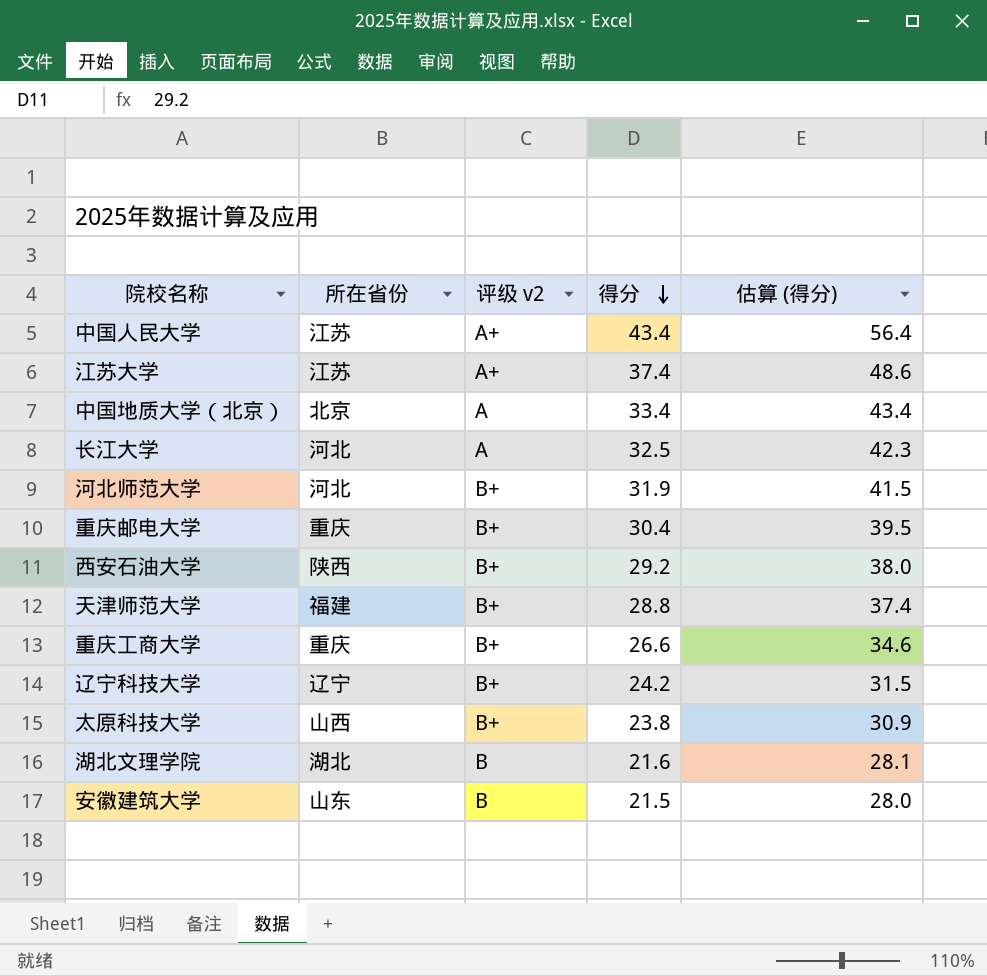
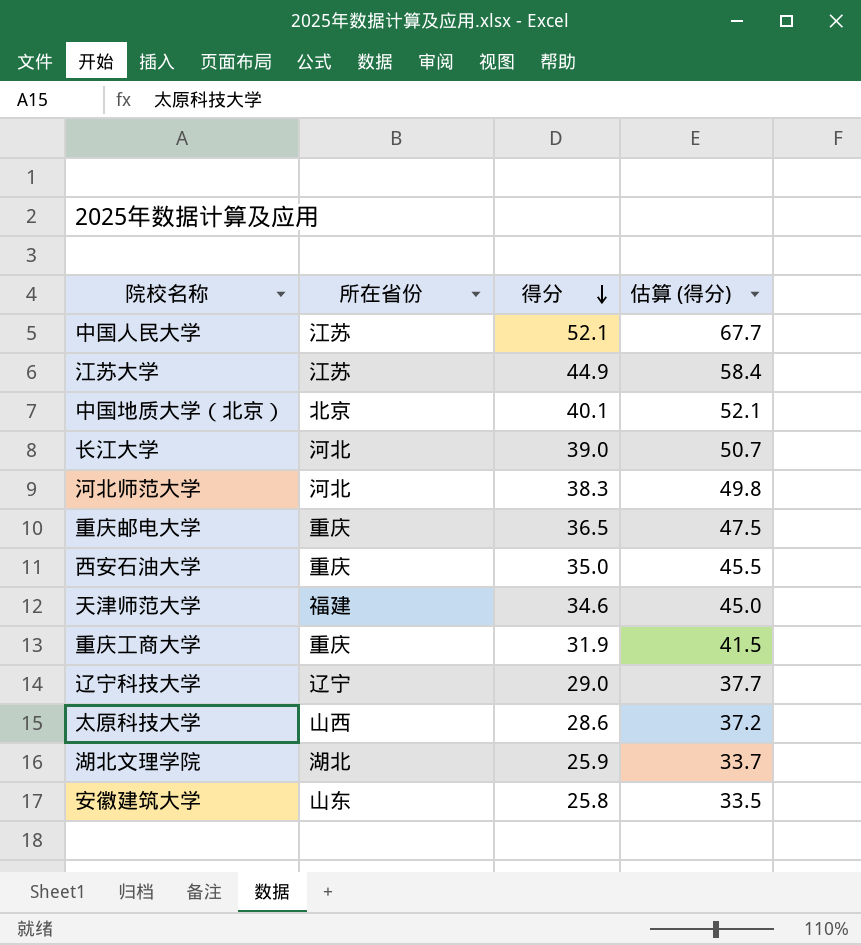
column 评级 v2 | position: 3 -> none
中国人民大学 | 得分: 43.4 -> 52.1
中国人民大学 | 估算 (得分): 56.4 -> 67.7
江苏大学 | 得分: 37.4 -> 44.9
江苏大学 | 估算 (得分): 48.6 -> 58.4
中国地质大学（北京） | 得分: 33.4 -> 40.1
中国地质大学（北京） | 估算 (得分): 43.4 -> 52.1
长江大学 | 得分: 32.5 -> 39.0
长江大学 | 估算 (得分): 42.3 -> 50.7
河北师范大学 | 得分: 31.9 -> 38.3
河北师范大学 | 估算 (得分): 41.5 -> 49.8
重庆邮电大学 | 得分: 30.4 -> 36.5
重庆邮电大学 | 估算 (得分): 39.5 -> 47.5
西安石油大学 | 所在省份: 陕西 -> 重庆
西安石油大学 | 得分: 29.2 -> 35.0
西安石油大学 | 估算 (得分): 38.0 -> 45.5
天津师范大学 | 得分: 28.8 -> 34.6
天津师范大学 | 估算 (得分): 37.4 -> 45.0
重庆工商大学 | 得分: 26.6 -> 31.9
重庆工商大学 | 估算 (得分): 34.6 -> 41.5
辽宁科技大学 | 得分: 24.2 -> 29.0
辽宁科技大学 | 估算 (得分): 31.5 -> 37.7
太原科技大学 | 得分: 23.8 -> 28.6
太原科技大学 | 估算 (得分): 30.9 -> 37.2
湖北文理学院 | 得分: 21.6 -> 25.9
湖北文理学院 | 估算 (得分): 28.1 -> 33.7
安徽建筑大学 | 得分: 21.5 -> 25.8
安徽建筑大学 | 估算 (得分): 28.0 -> 33.5

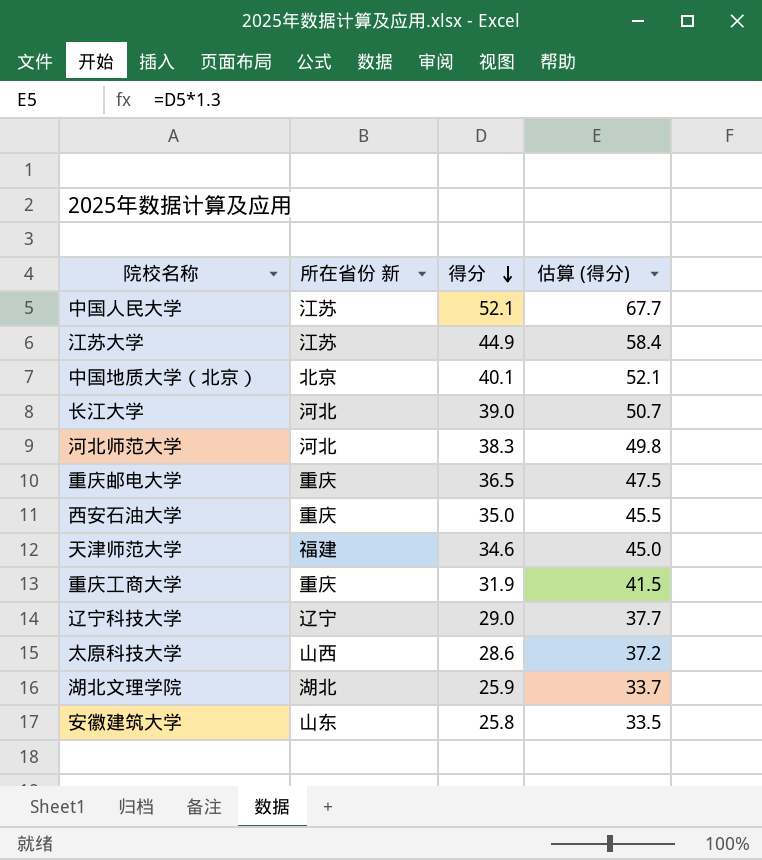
column name: 所在省份 -> 所在省份 新

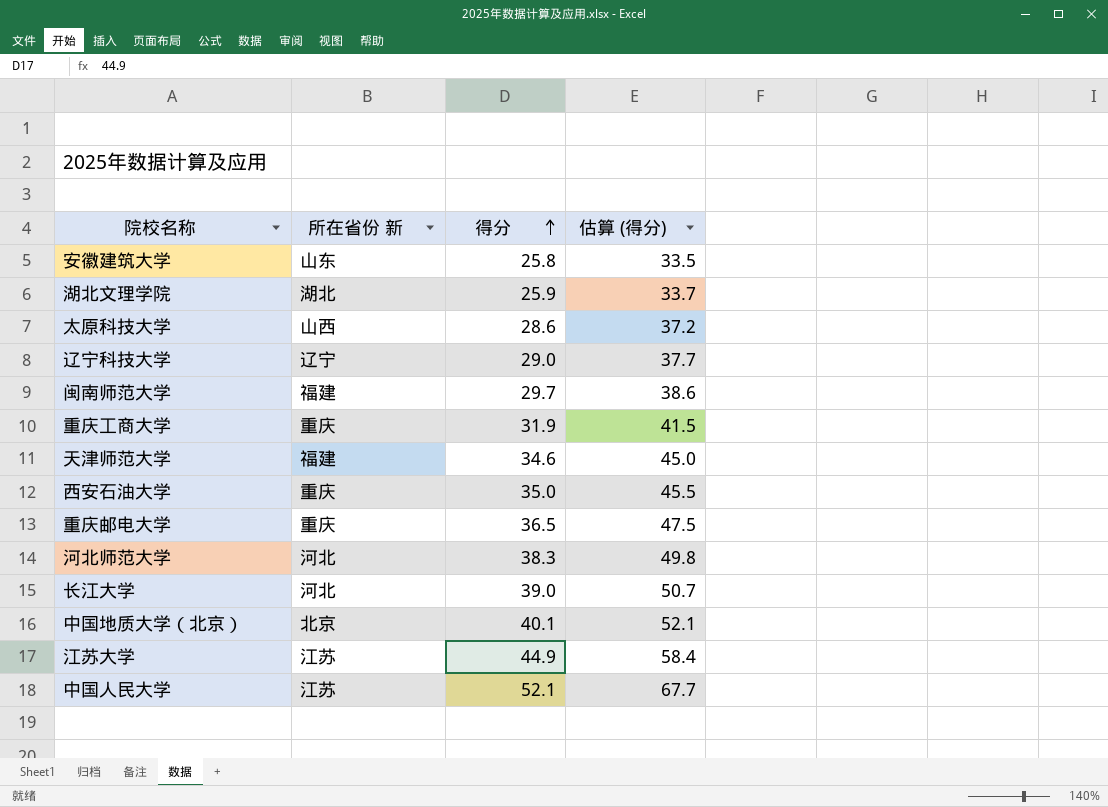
row order: 得分 descending -> 得分 ascending
row 闽南师范大学: none -> 福建 | 29.7 | 38.6

